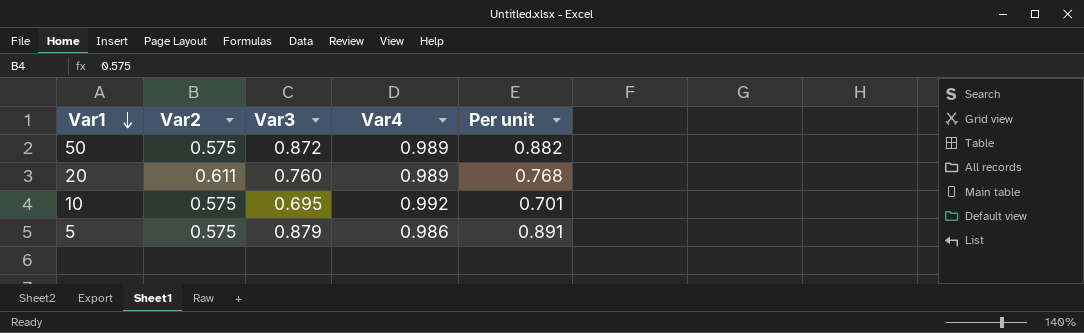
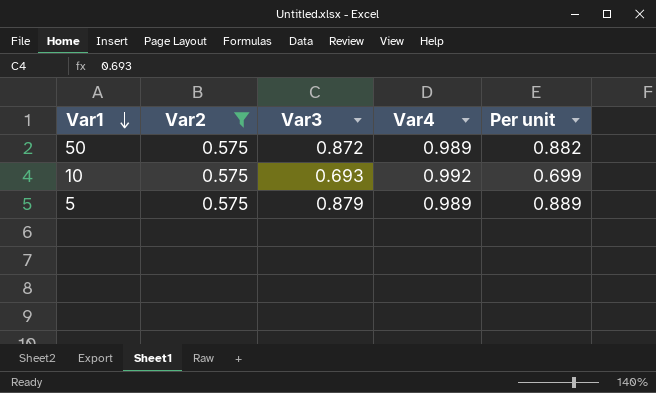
filter: none -> Var2 = 0.575
10 | Var3: 0.695 -> 0.693
10 | Per unit: 0.701 -> 0.699
5 | Var4: 0.986 -> 0.989
5 | Per unit: 0.891 -> 0.889

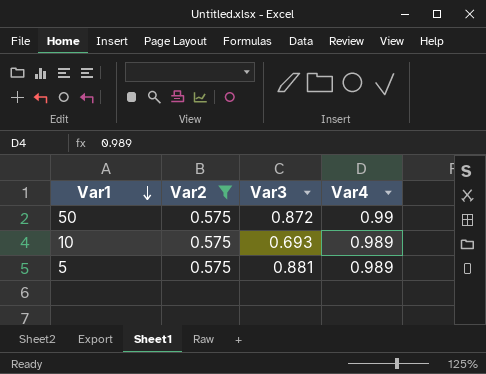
column Per unit | formula: [Var3] / [Var4] -> none
50 | Var4: 0.989 -> 0.99
10 | Var4: 0.992 -> 0.989
5 | Var3: 0.879 -> 0.881

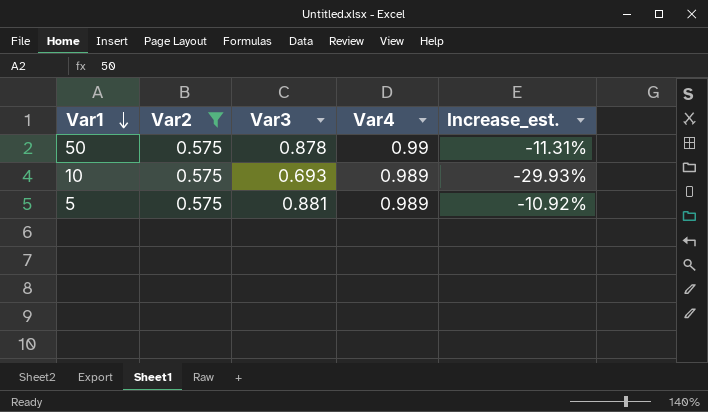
column Increase_est. | formula: none -> ([Var3] - [Var4]) / [Var4]
50 | Var3: 0.872 -> 0.878

